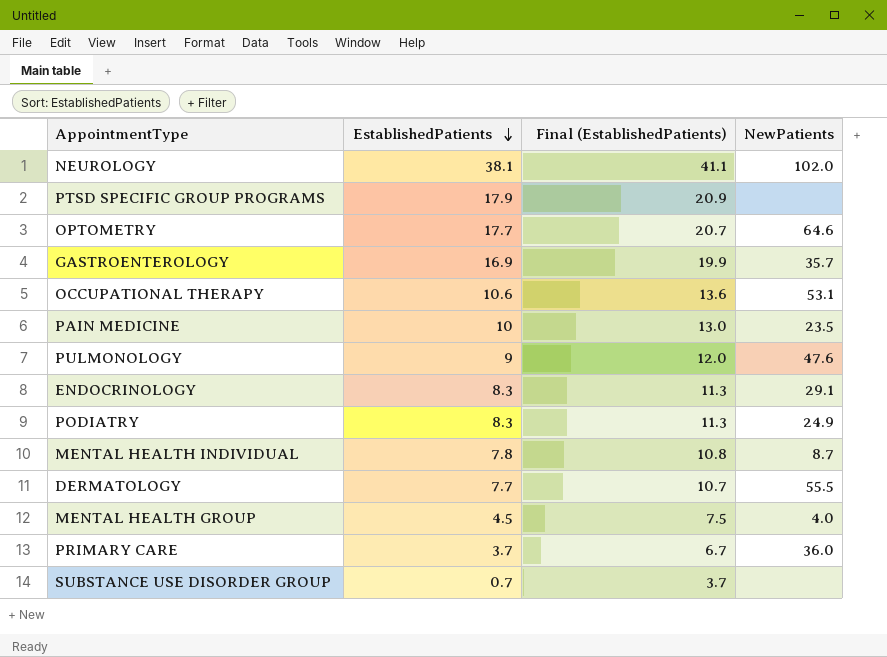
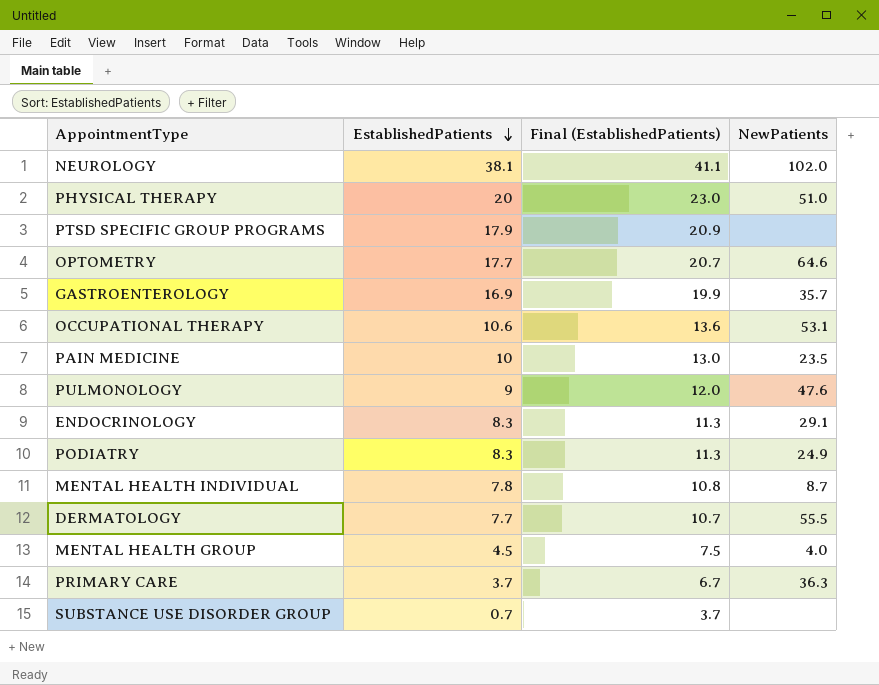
row PHYSICAL THERAPY: none -> 20 | 23.0 | 51.0
PRIMARY CARE | NewPatients: 36.0 -> 36.3

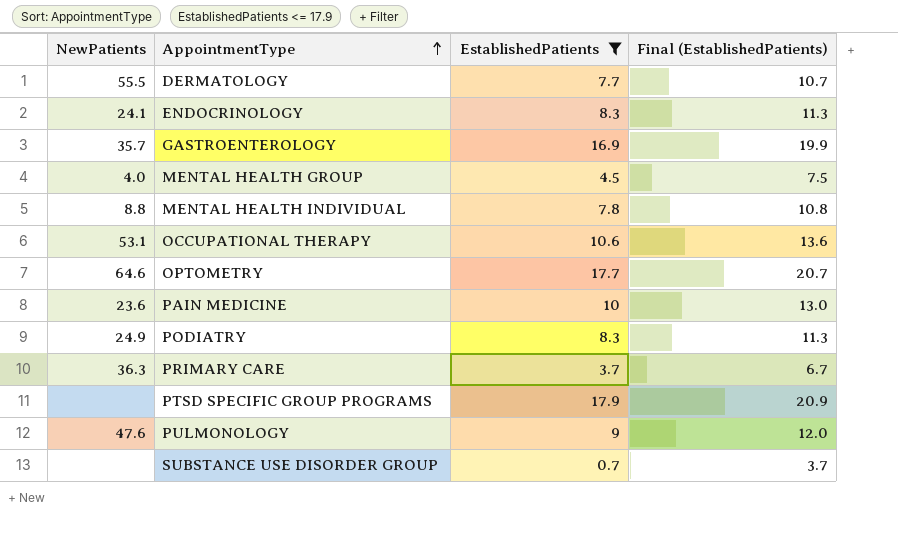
filter: none -> EstablishedPatients <= 17.9
row order: EstablishedPatients descending -> AppointmentType ascending
column NewPatients | position: 4 -> 1
ENDOCRINOLOGY | NewPatients: 29.1 -> 24.1
MENTAL HEALTH INDIVIDUAL | NewPatients: 8.7 -> 8.8
PAIN MEDICINE | NewPatients: 23.5 -> 23.6

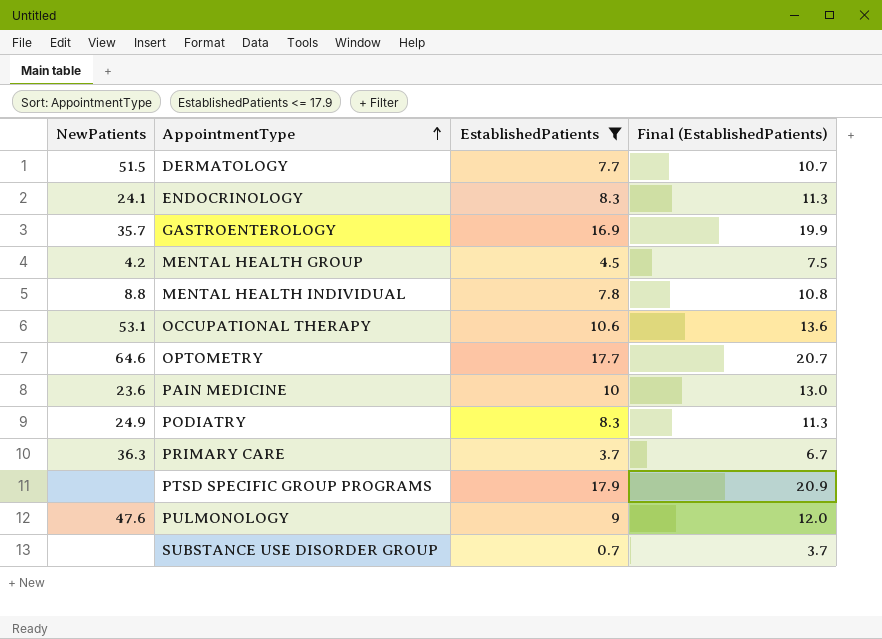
DERMATOLOGY | NewPatients: 55.5 -> 51.5
MENTAL HEALTH GROUP | NewPatients: 4.0 -> 4.2

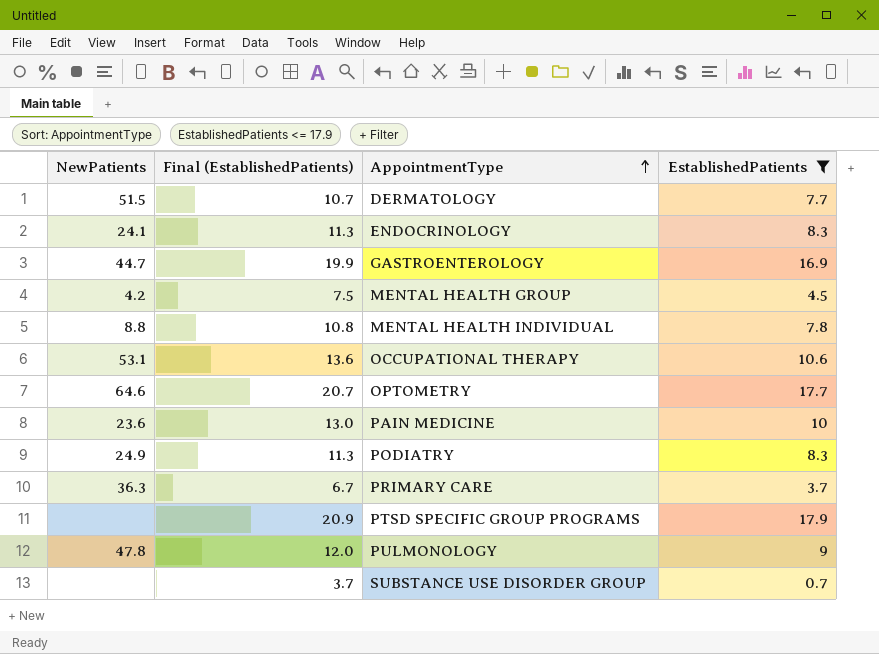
column Final (EstablishedPatients) | position: 4 -> 2
GASTROENTEROLOGY | NewPatients: 35.7 -> 44.7
PULMONOLOGY | NewPatients: 47.6 -> 47.8

